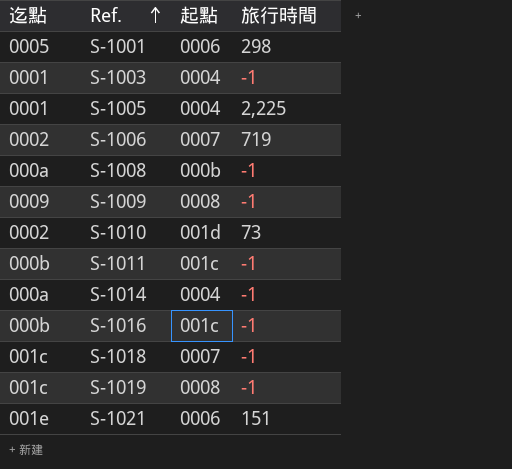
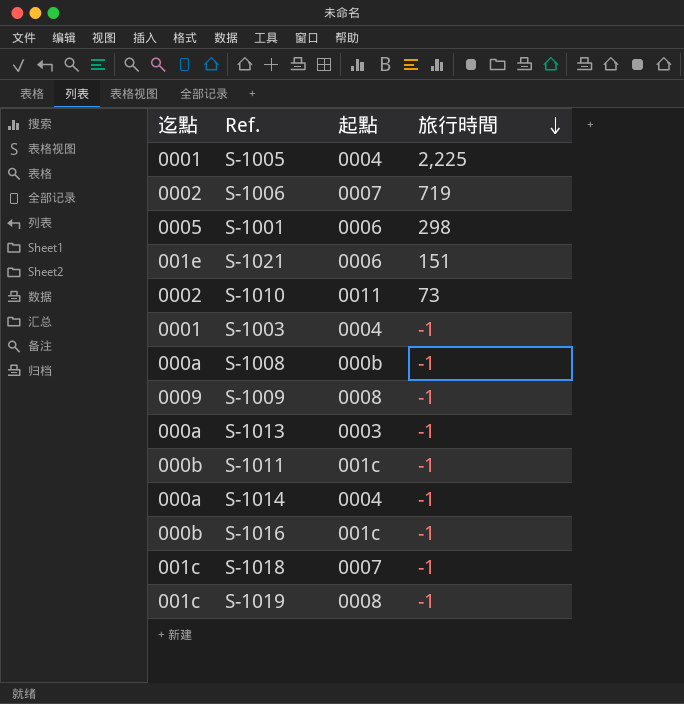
row order: Ref. ascending -> 旅行時間 descending
S-1010 | 起點: 001d -> 0011
row S-1013: none -> 000a | 0003 | -1

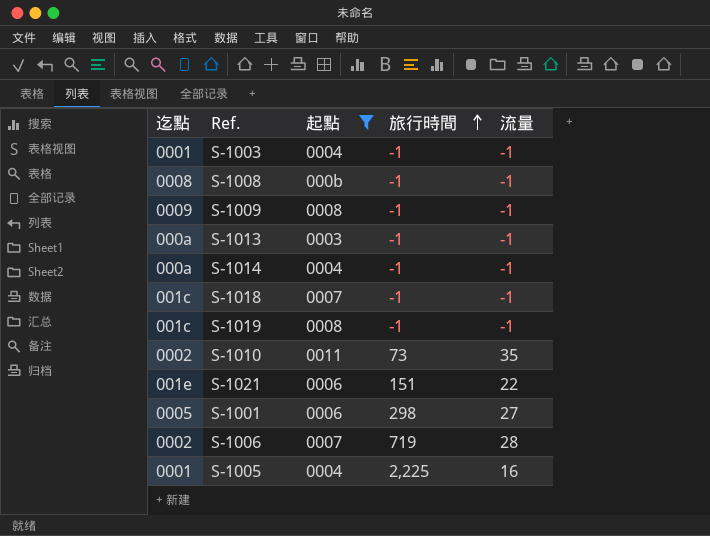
filter: none -> 起點 != 001c
row order: 旅行時間 descending -> 旅行時間 ascending
column 流量 | position: none -> 5
S-1008 | 迄點: 000a -> 0008

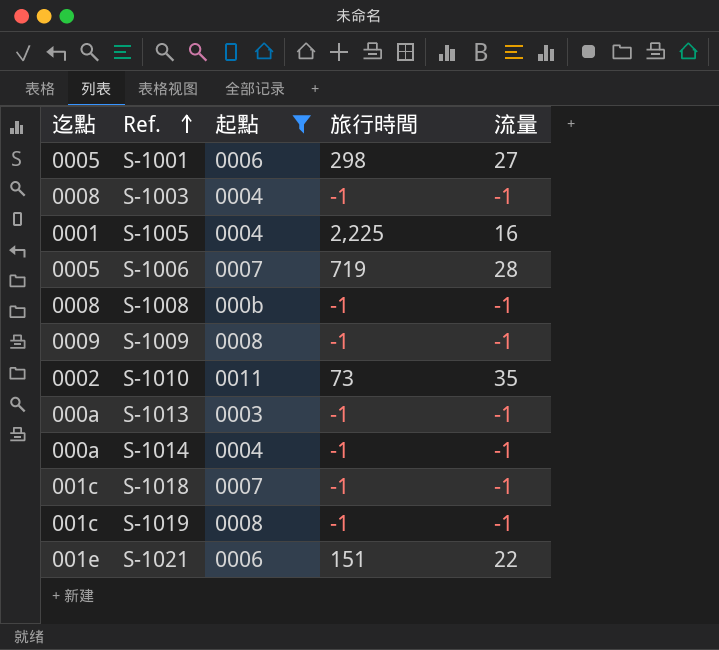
row order: 旅行時間 ascending -> Ref. ascending
S-1003 | 迄點: 0001 -> 0008
S-1006 | 迄點: 0002 -> 0005

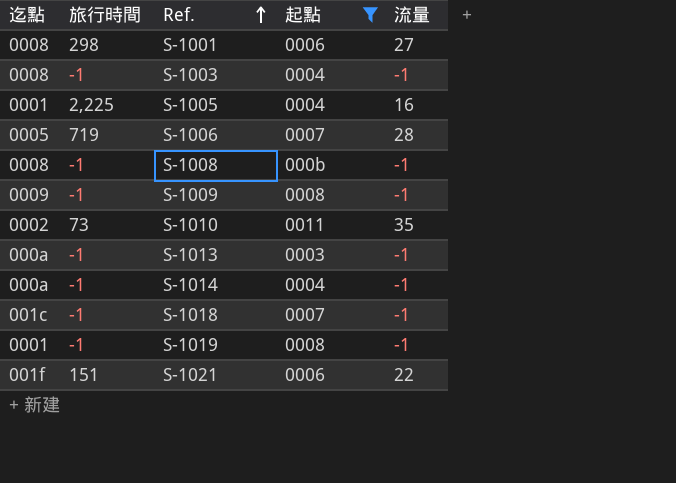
column 旅行時間 | position: 4 -> 2
S-1001 | 迄點: 0005 -> 0008
S-1019 | 迄點: 001c -> 0001
S-1021 | 迄點: 001e -> 001f

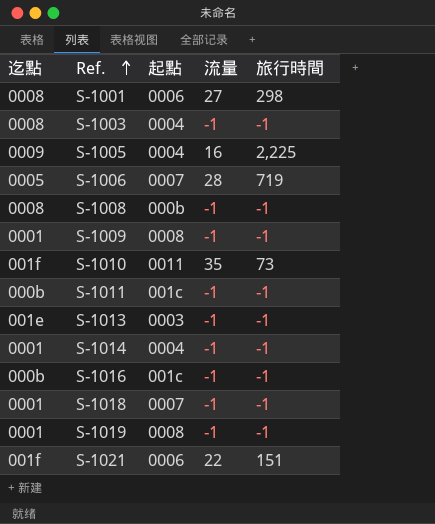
filter: 起點 != 001c -> none
column 旅行時間 | position: 2 -> 5
S-1005 | 迄點: 0001 -> 0009
S-1009 | 迄點: 0009 -> 0001
S-1010 | 迄點: 0002 -> 001f
S-1013 | 迄點: 000a -> 001e
S-1014 | 迄點: 000a -> 0001
S-1018 | 迄點: 001c -> 0001

